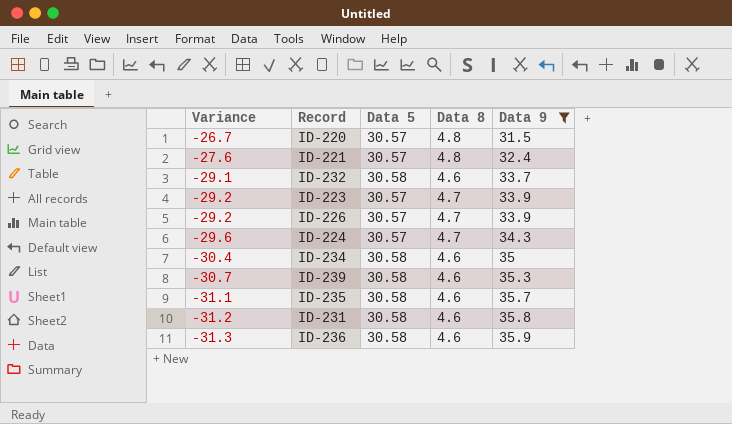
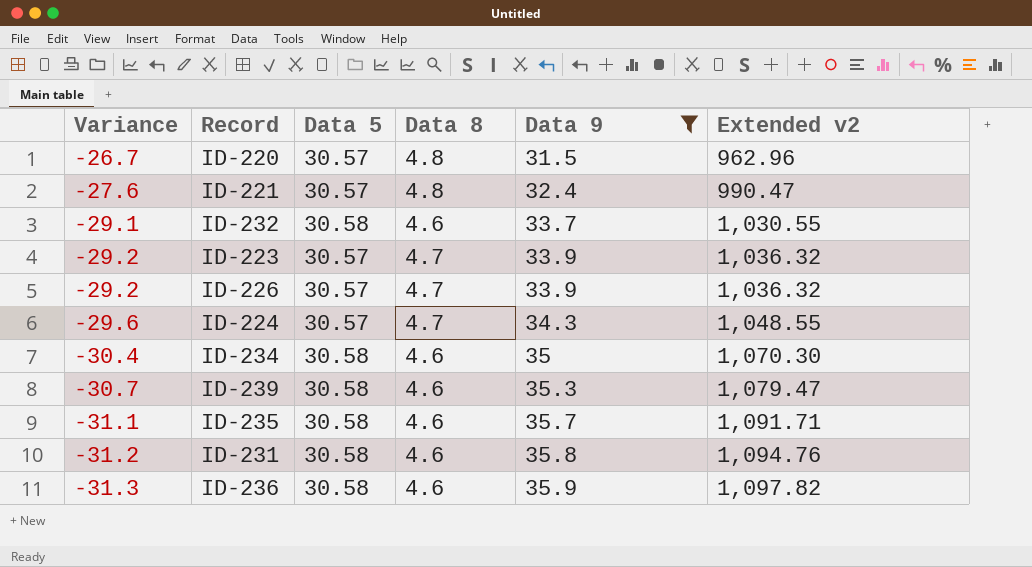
column Extended v2 | formula: none -> [Data 5] * [Data 9]

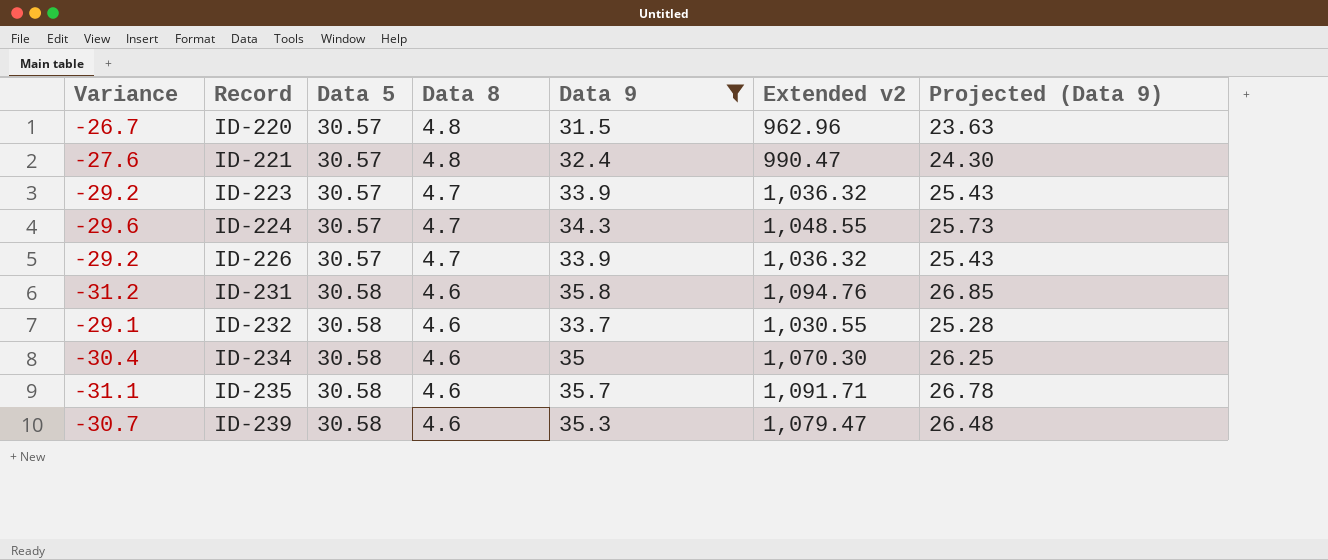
row order: Variance descending -> Record ascending
column Projected (Data 9) | formula: none -> [Data 9] * 0.75
row ID-236: -31.3 | 30.58 | 4.6 | 35.9 | 1,097.82 -> none

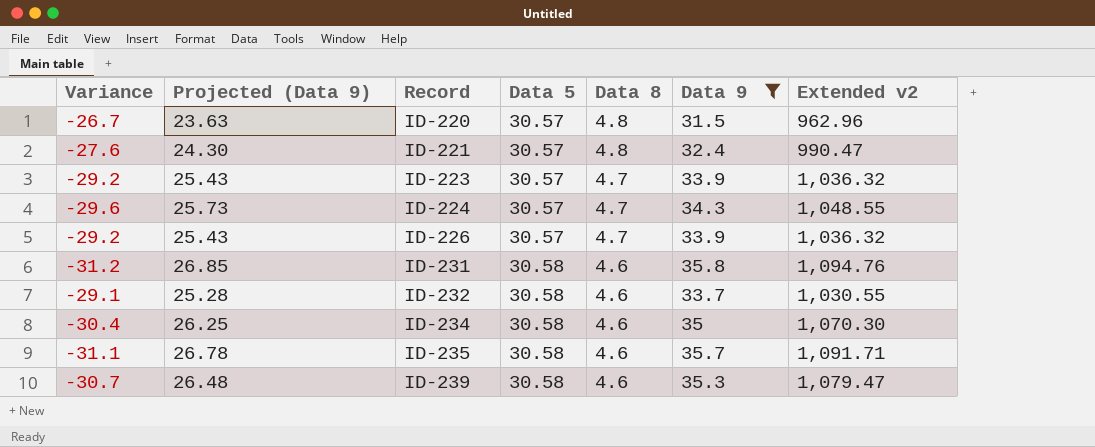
column Projected (Data 9) | position: 7 -> 2

